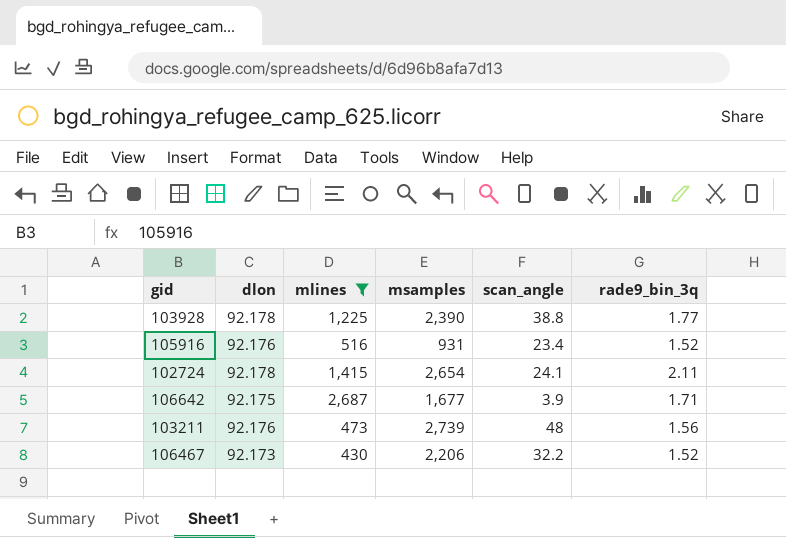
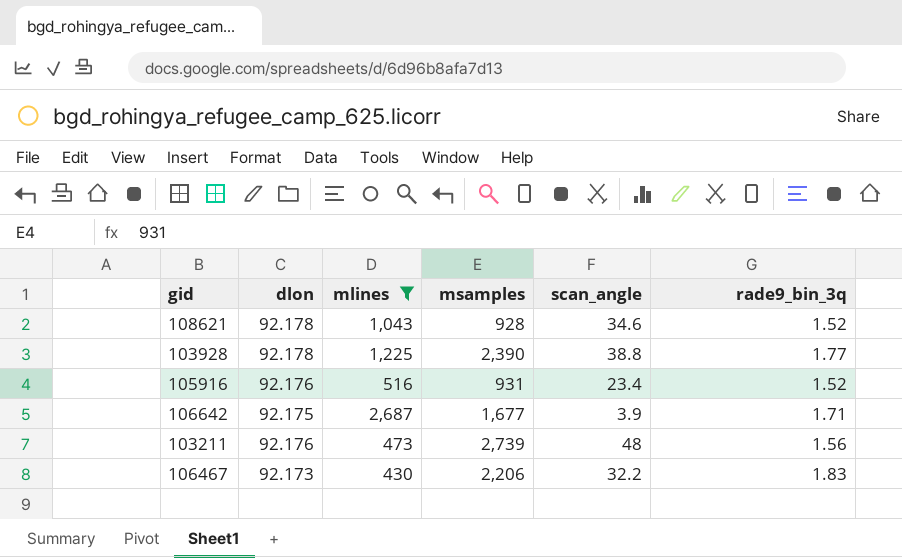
row 102724: 92.178 | 1,415 | 2,654 | 24.1 | 2.11 -> none
row 108621: none -> 92.178 | 1,043 | 928 | 34.6 | 1.52
106467 | rade9_bin_3q: 1.52 -> 1.83

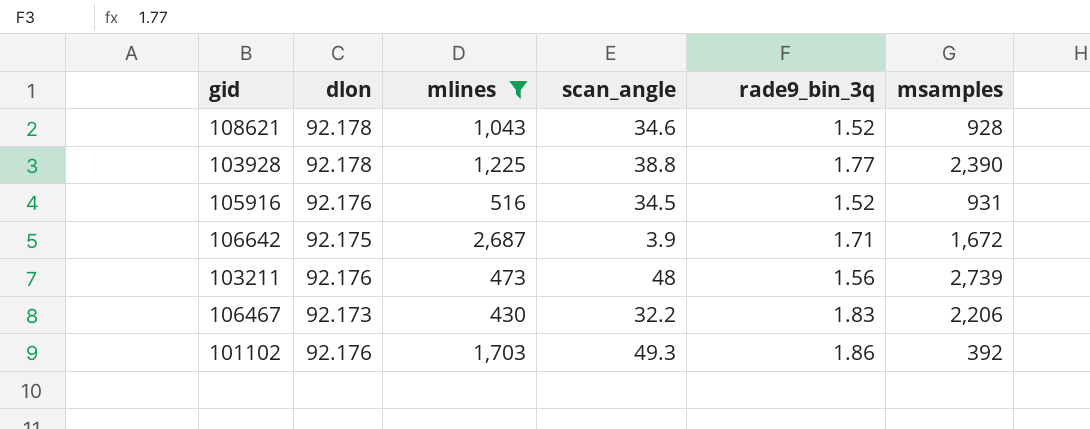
column msamples | position: 4 -> 6
105916 | scan_angle: 23.4 -> 34.5
106642 | msamples: 1,677 -> 1,672
row 101102: none -> 92.176 | 1,703 | 49.3 | 1.86 | 392

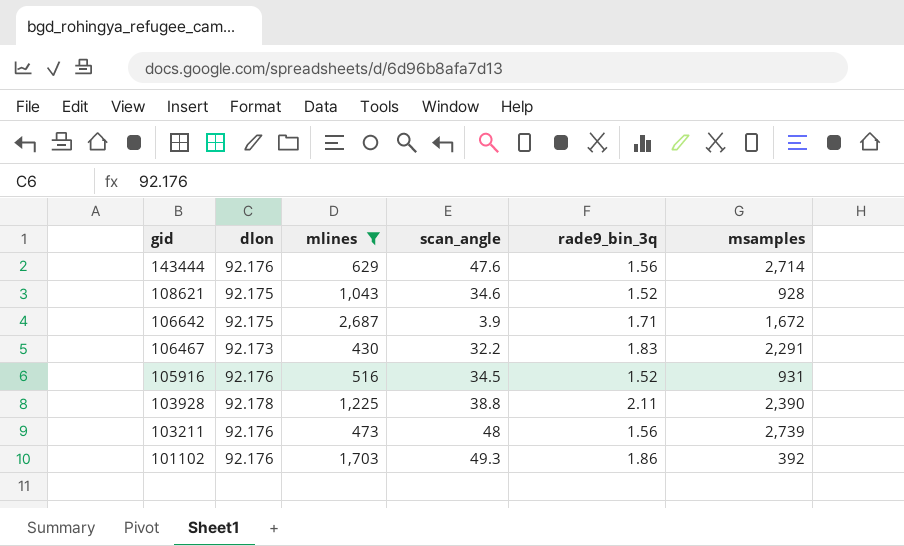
row order: none -> gid descending
row 143444: none -> 92.176 | 629 | 47.6 | 1.56 | 2,714
108621 | dlon: 92.178 -> 92.175
106467 | msamples: 2,206 -> 2,291
103928 | rade9_bin_3q: 1.77 -> 2.11

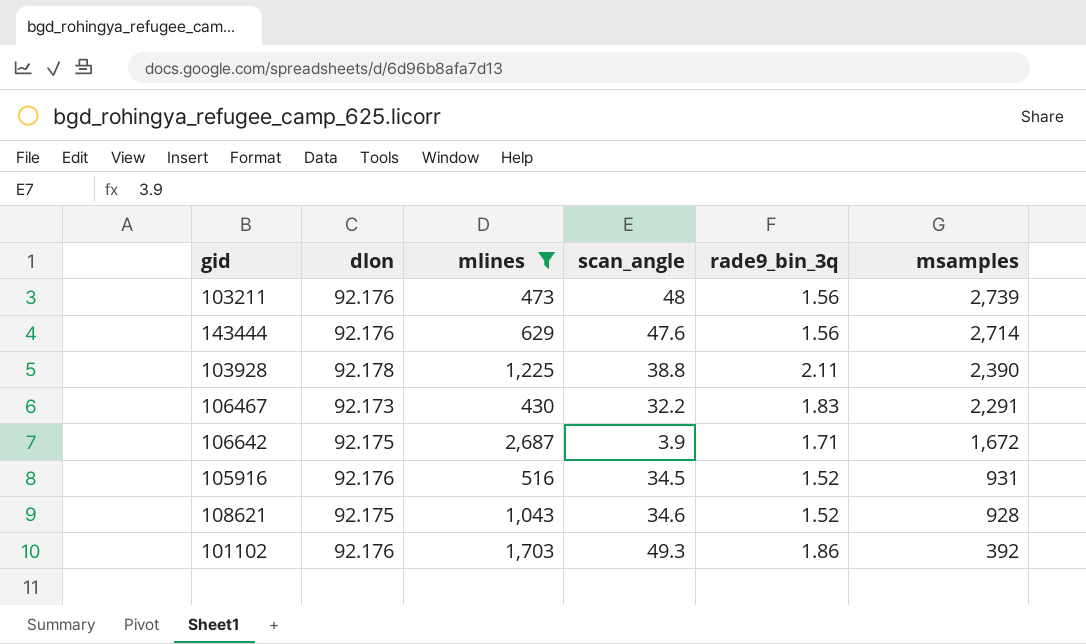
row order: gid descending -> msamples descending

